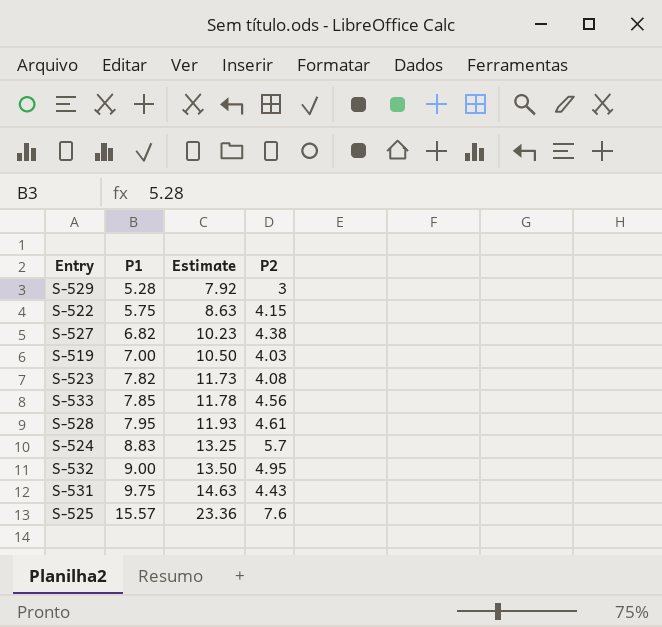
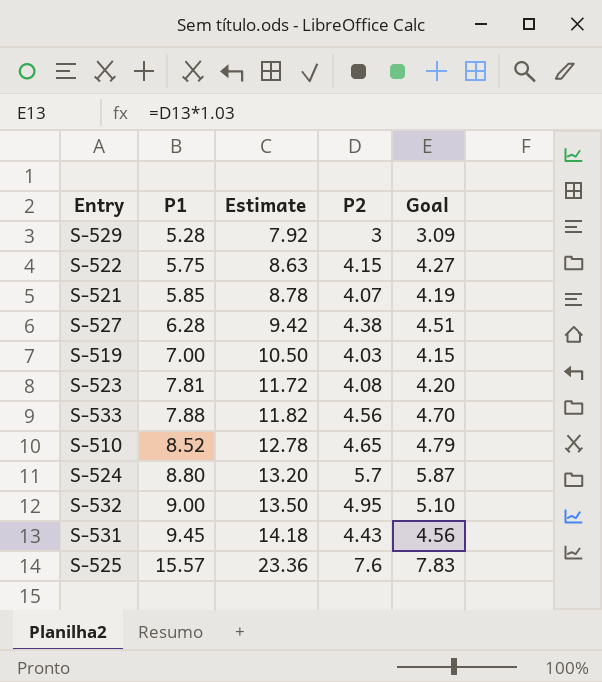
column Goal | formula: none -> [P2] * 1.03
row S-528: 7.95 | 11.93 | 4.61 -> none
row S-521: none -> 5.85 | 8.78 | 4.07 | 4.19
S-527 | P1: 6.82 -> 6.28
S-527 | Estimate: 10.23 -> 9.42
S-523 | P1: 7.82 -> 7.81
S-523 | Estimate: 11.73 -> 11.72
S-533 | P1: 7.85 -> 7.88
S-533 | Estimate: 11.78 -> 11.82
row S-510: none -> 8.52 | 12.78 | 4.65 | 4.79
S-524 | P1: 8.83 -> 8.80
S-524 | Estimate: 13.25 -> 13.20
S-531 | P1: 9.75 -> 9.45
S-531 | Estimate: 14.63 -> 14.18

